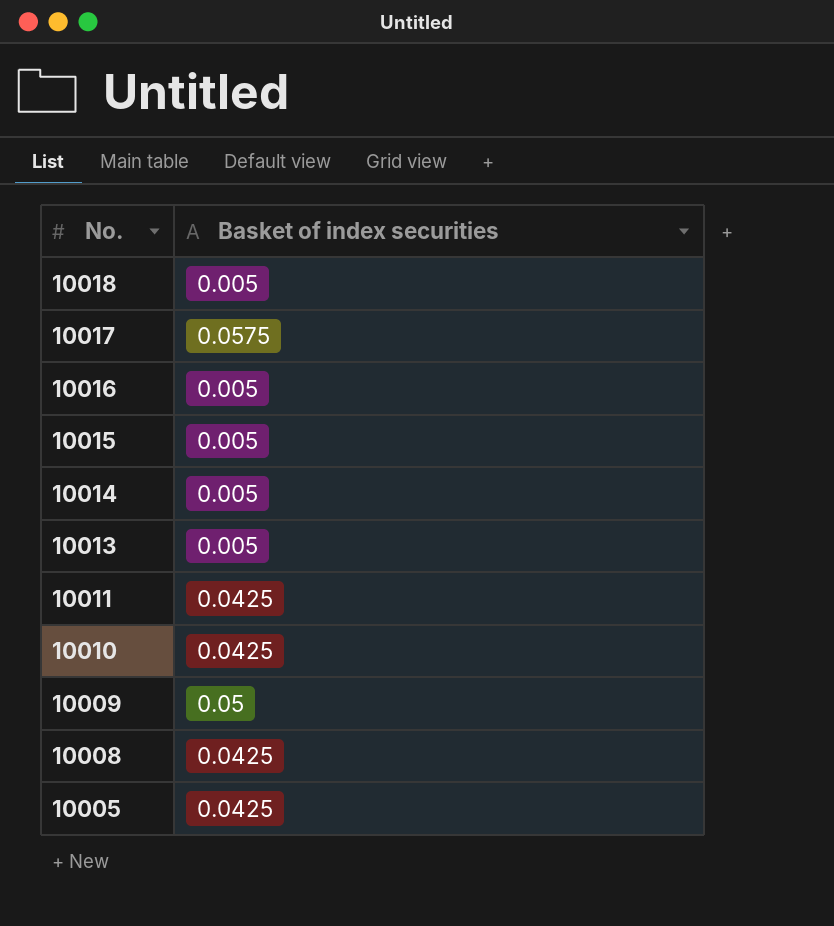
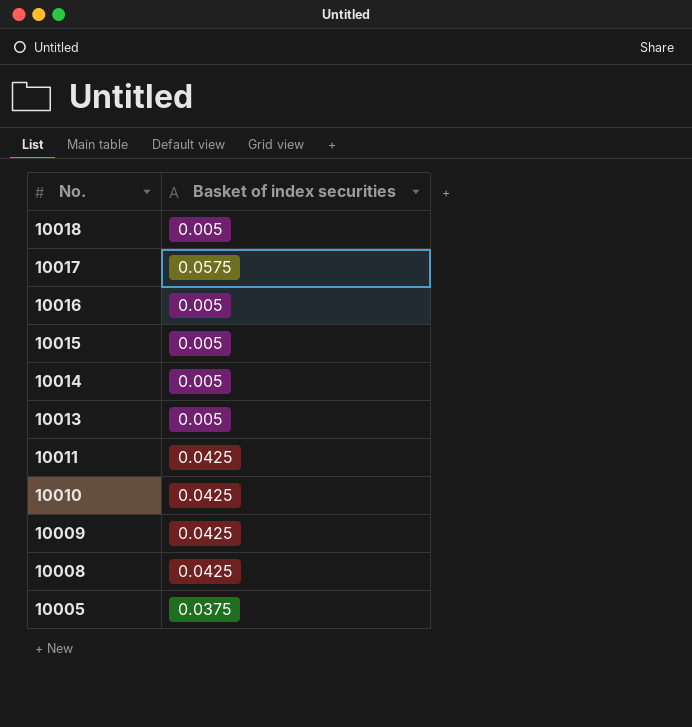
10009 | Basket of index securities: 0.05 -> 0.0425
10005 | Basket of index securities: 0.0425 -> 0.0375

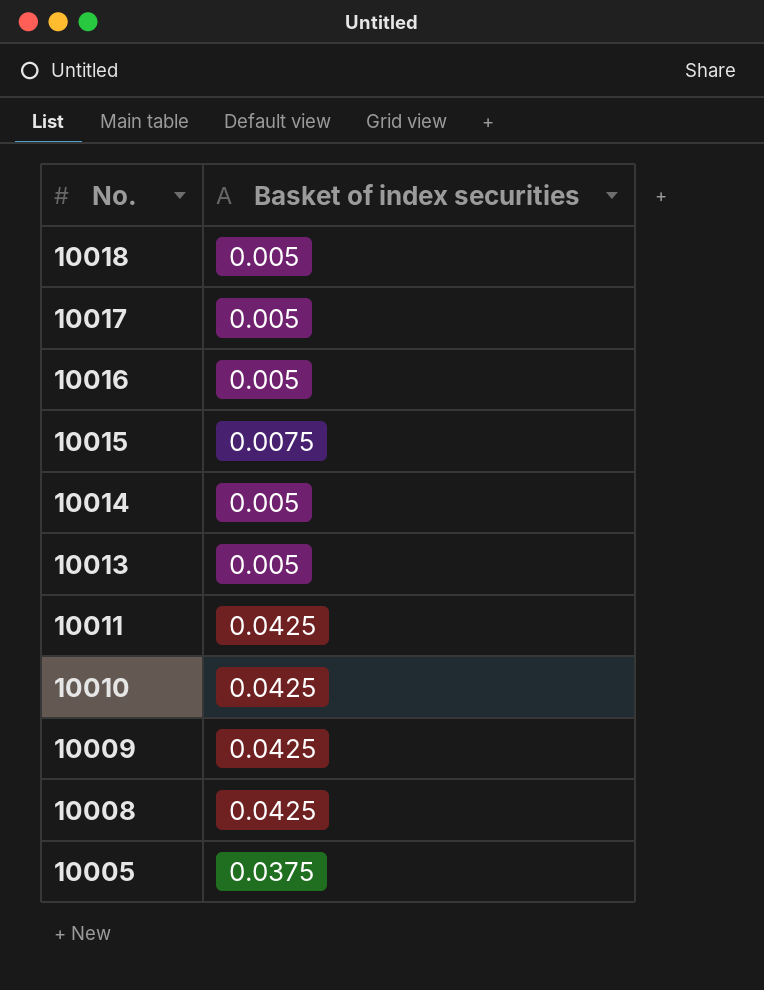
10017 | Basket of index securities: 0.0575 -> 0.005
10015 | Basket of index securities: 0.005 -> 0.0075

